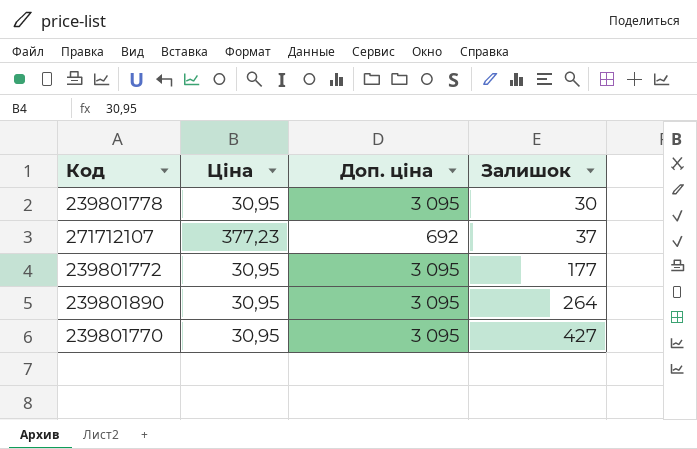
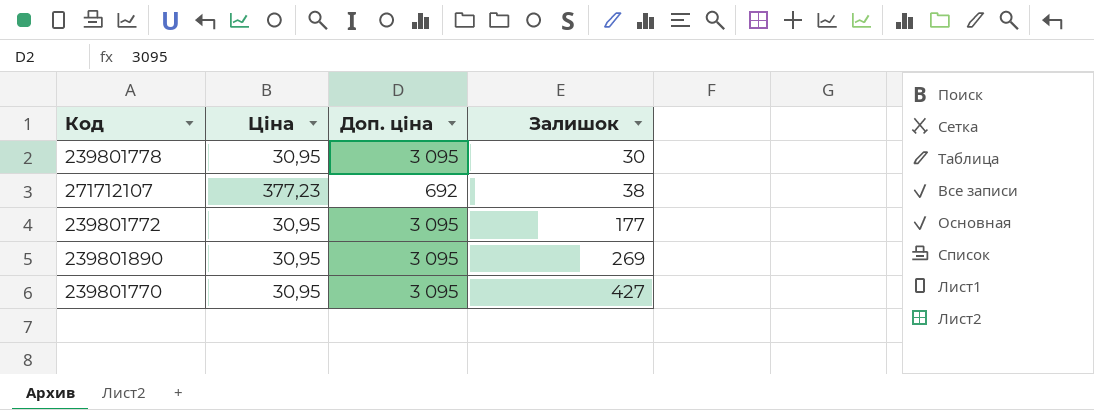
271712107 | Залишок: 37 -> 38
239801890 | Залишок: 264 -> 269

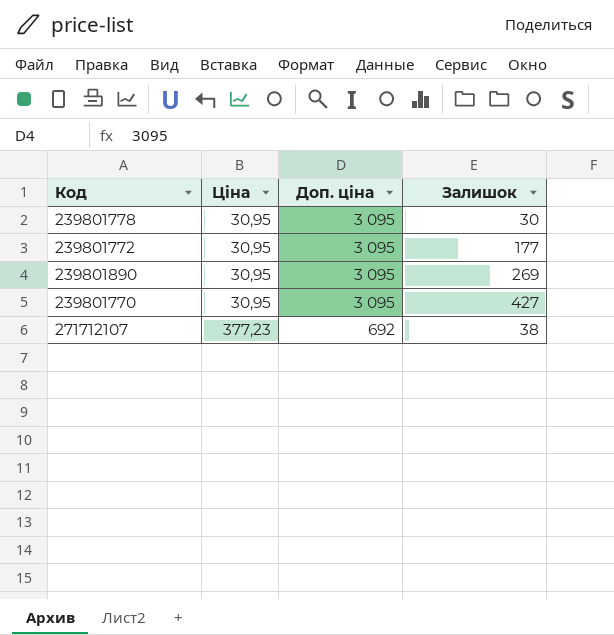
row order: Залишок ascending -> Ціна ascending

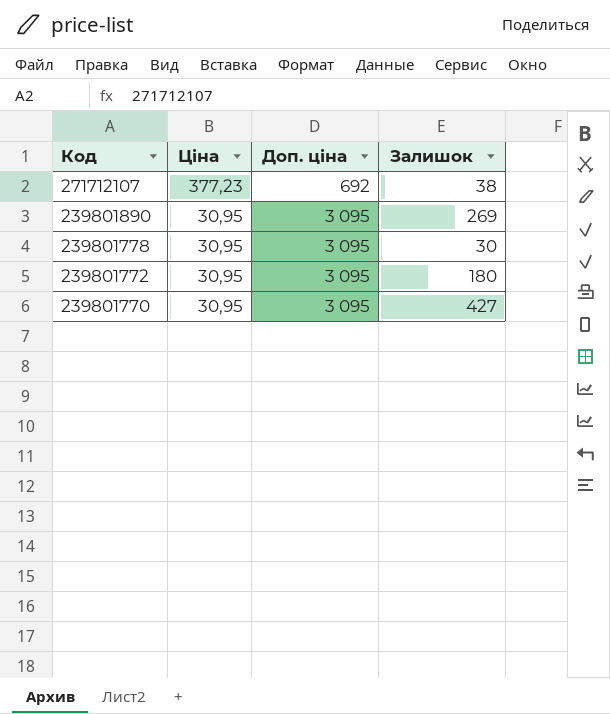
row order: Ціна ascending -> Код descending
239801772 | Залишок: 177 -> 180

